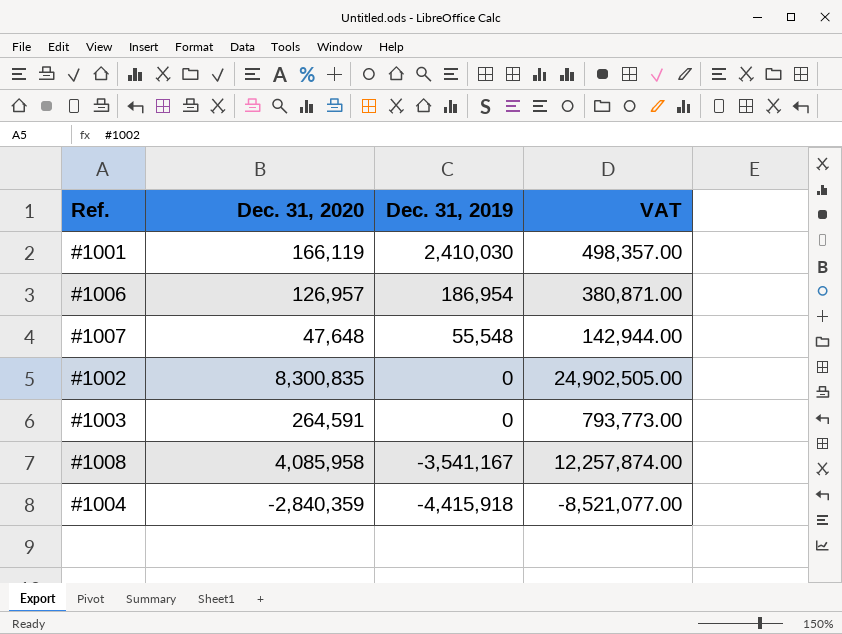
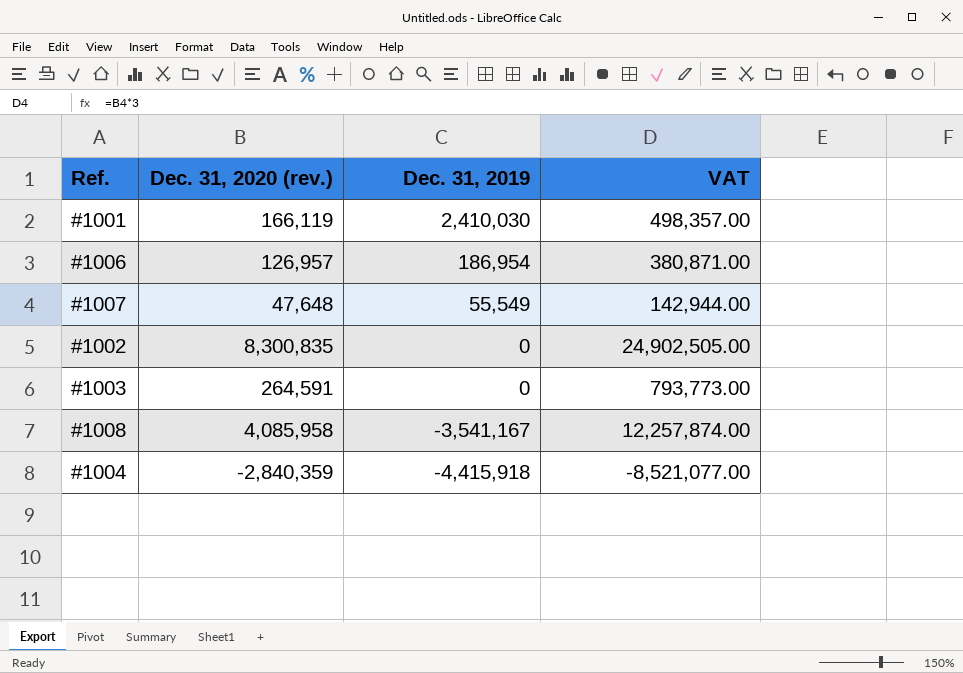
column name: Dec. 31, 2020 -> Dec. 31, 2020 (rev.)
#1007 | Dec. 31, 2019: 55,548 -> 55,549

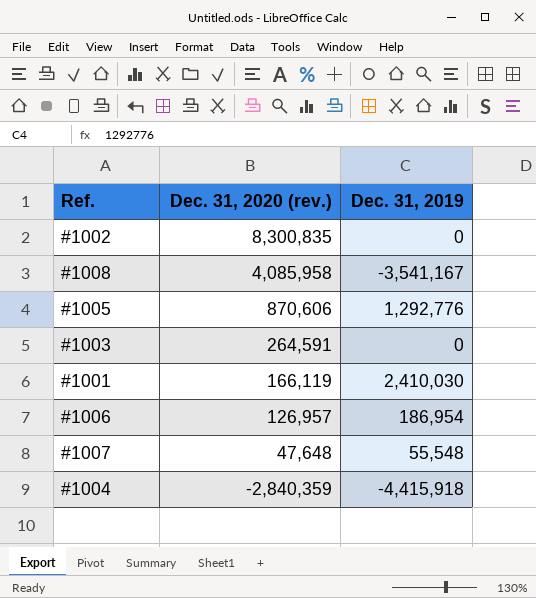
row order: Dec. 31, 2019 descending -> Dec. 31, 2020 (rev.) descending
column VAT | formula: [Dec. 31, 2020 (rev.)] * 3 -> none
row #1005: none -> 870,606 | 1,292,776
#1007 | Dec. 31, 2019: 55,549 -> 55,548

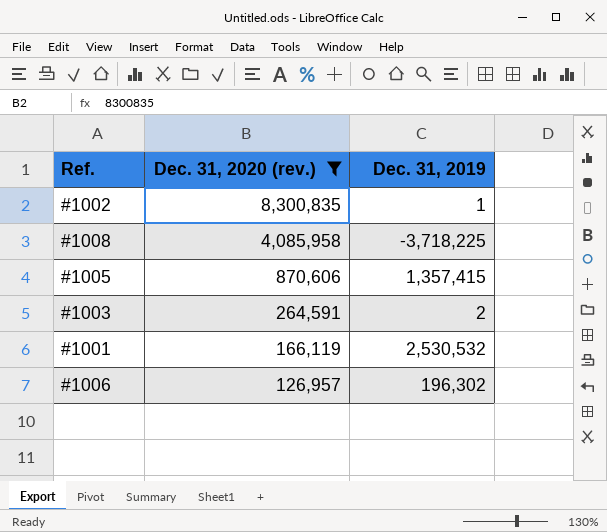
filter: none -> Dec. 31, 2020 (rev.) >= 126,957
#1002 | Dec. 31, 2019: 0 -> 1
#1008 | Dec. 31, 2019: -3,541,167 -> -3,718,225
#1005 | Dec. 31, 2019: 1,292,776 -> 1,357,415
#1003 | Dec. 31, 2019: 0 -> 2
#1001 | Dec. 31, 2019: 2,410,030 -> 2,530,532
#1006 | Dec. 31, 2019: 186,954 -> 196,302

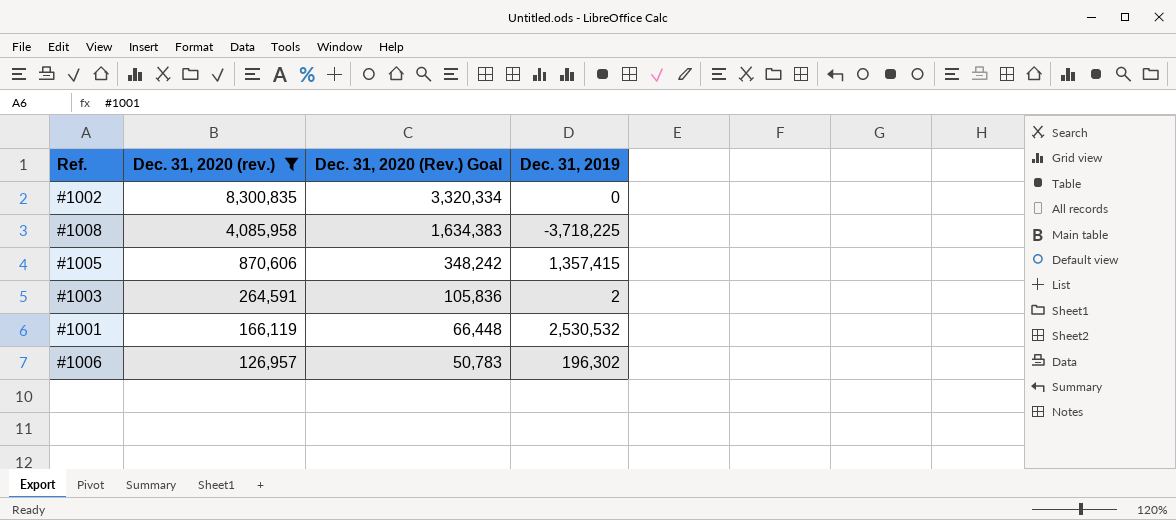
column Dec. 31, 2020 (Rev.) Goal | formula: none -> [Dec. 31, 2020 (rev.)] * 0.4
#1002 | Dec. 31, 2019: 1 -> 0

